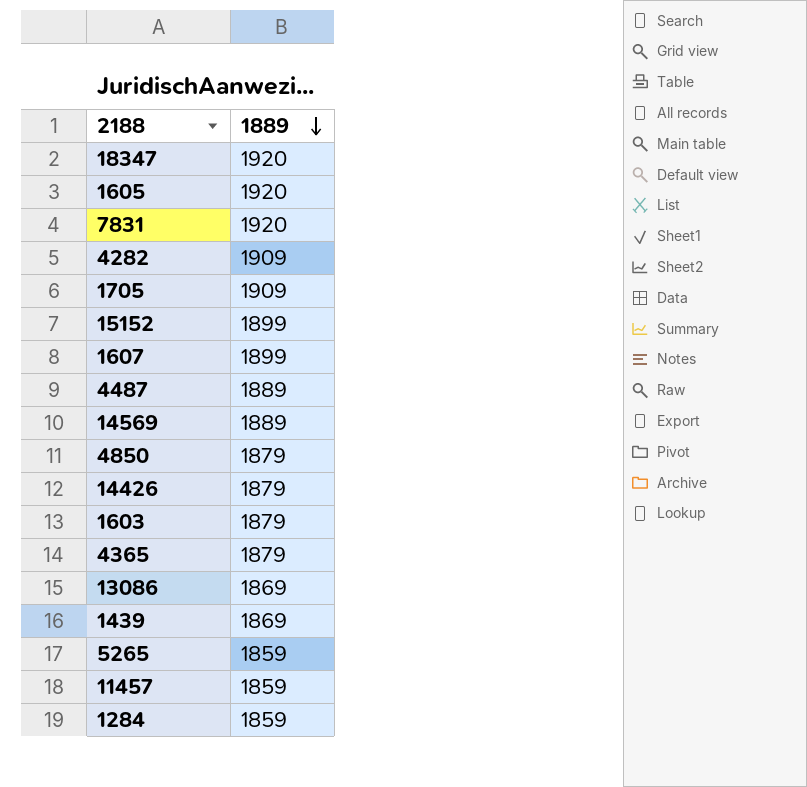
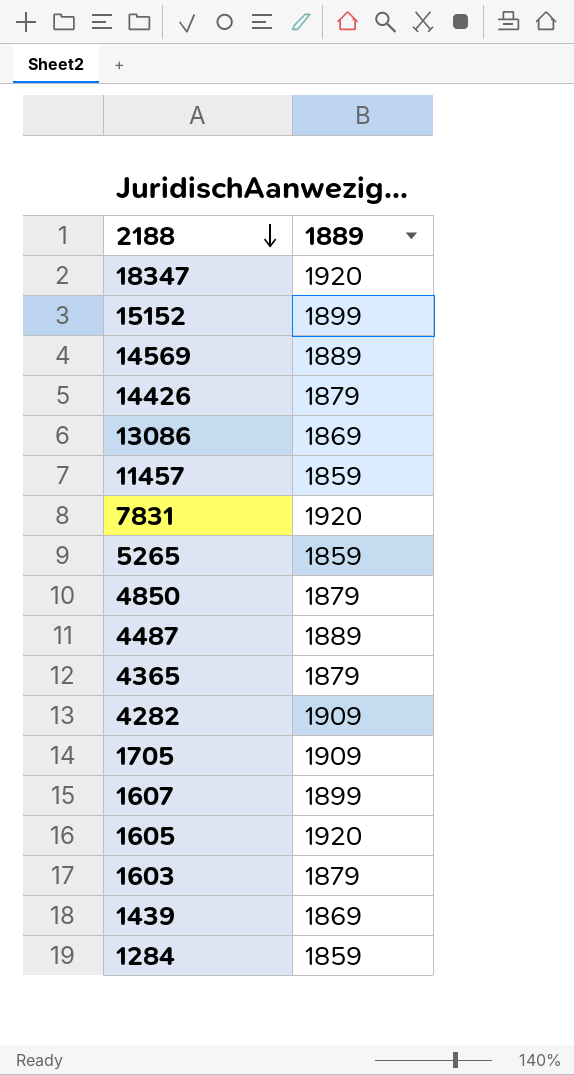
row order: 1889 descending -> 2188 descending

